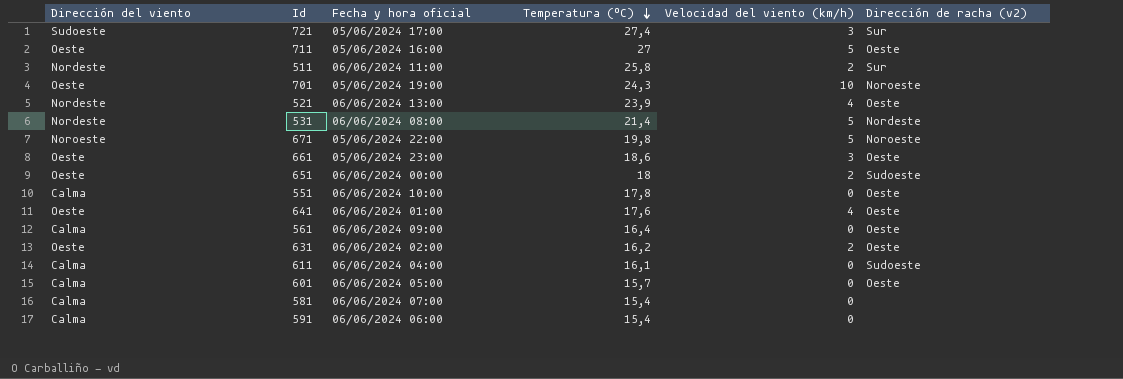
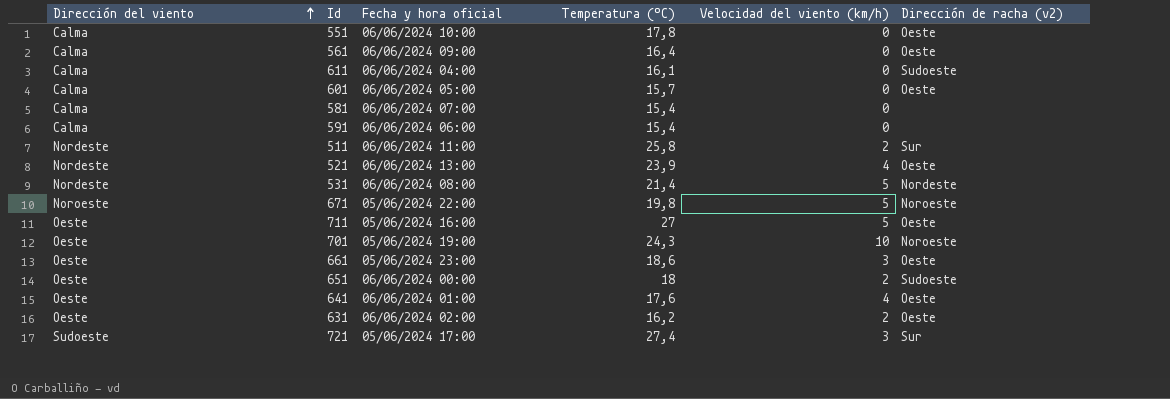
row order: Temperatura (ºC) descending -> Dirección del viento ascending

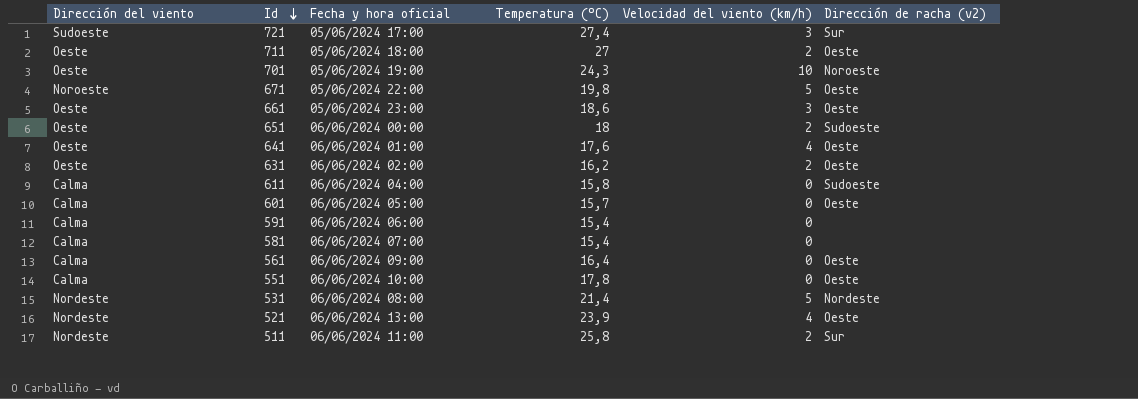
row order: Dirección del viento ascending -> Id descending
711 | Fecha y hora oficial: 05/06/2024 16:00 -> 05/06/2024 18:00
711 | Velocidad del viento (km/h): 5 -> 2
671 | Dirección de racha (v2): Noroeste -> Oeste
611 | Temperatura (ºC): 16,1 -> 15,8

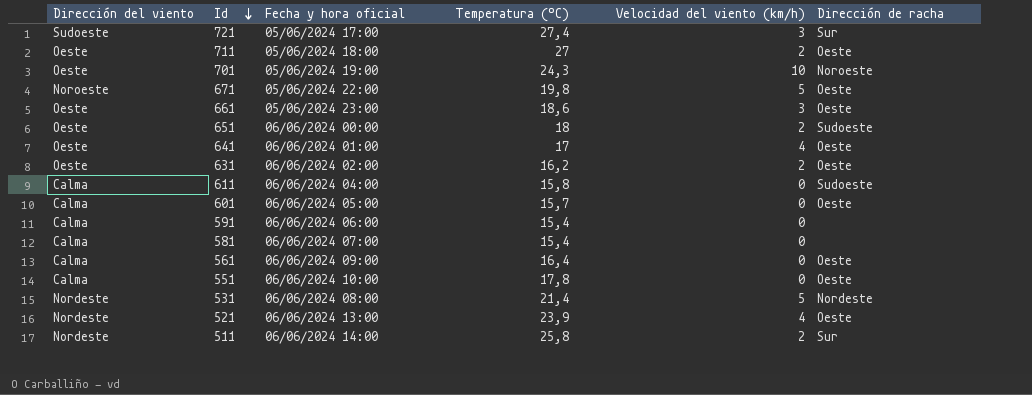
column name: Dirección de racha (v2) -> Dirección de racha
641 | Temperatura (ºC): 17,6 -> 17
511 | Fecha y hora oficial: 06/06/2024 11:00 -> 06/06/2024 14:00

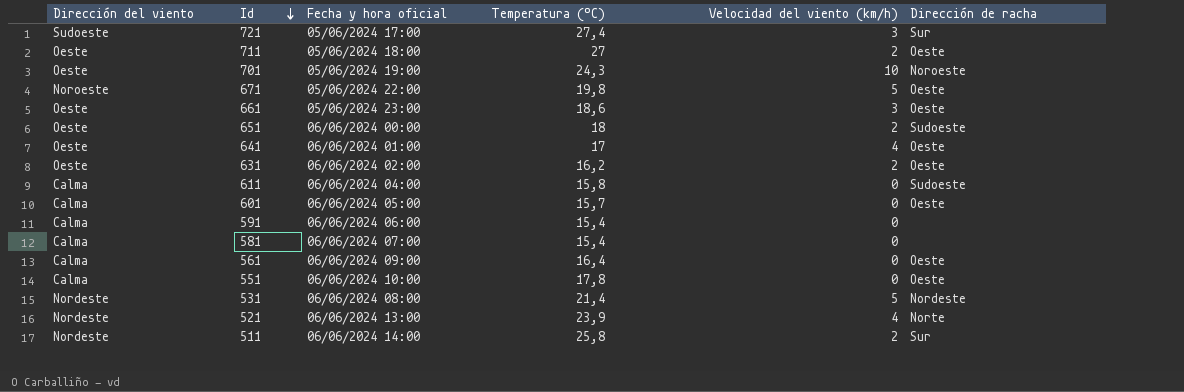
521 | Dirección de racha: Oeste -> Norte

